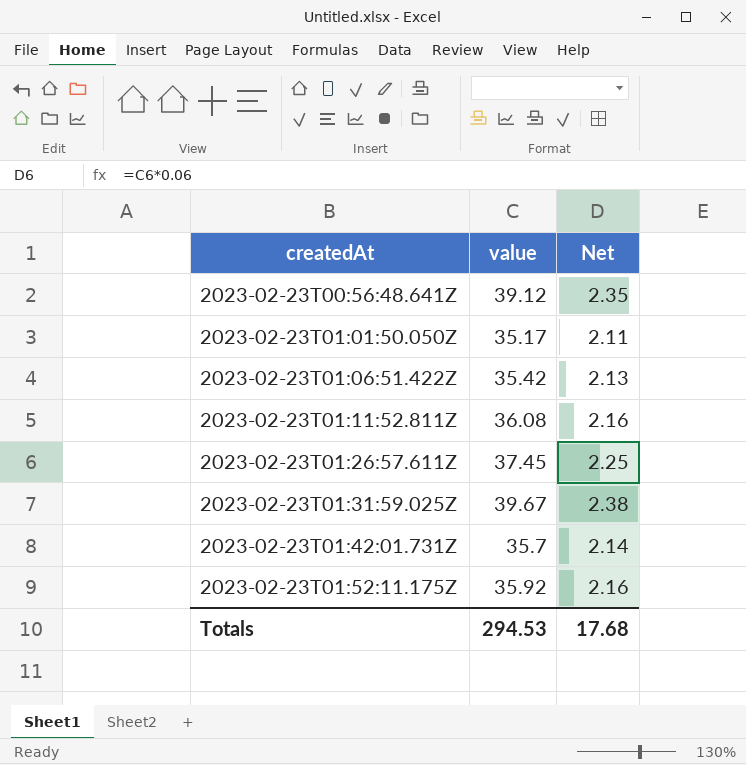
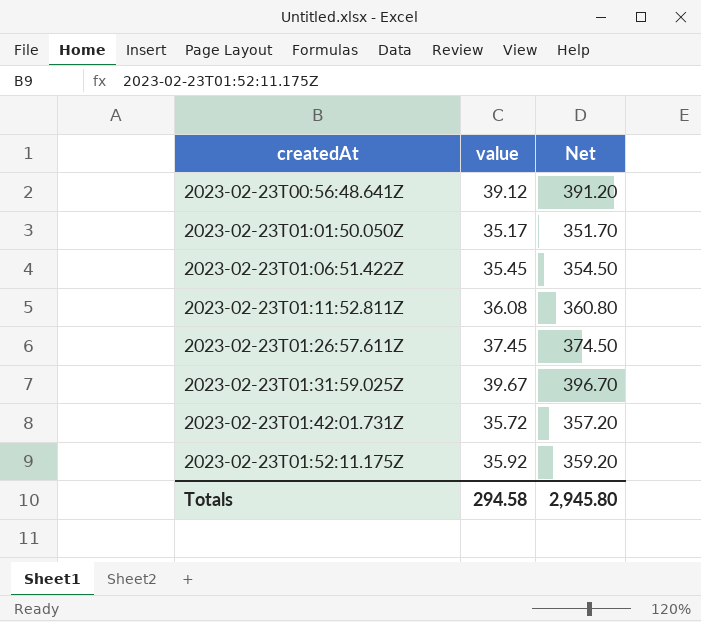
column Net | formula: [value] * 0.06 -> [value] * 10
2023-02-23T01:06:51.422Z | value: 35.42 -> 35.45
2023-02-23T01:42:01.731Z | value: 35.7 -> 35.72
Totals | value: 294.53 -> 294.58
Totals | Net: 17.68 -> 2,945.80

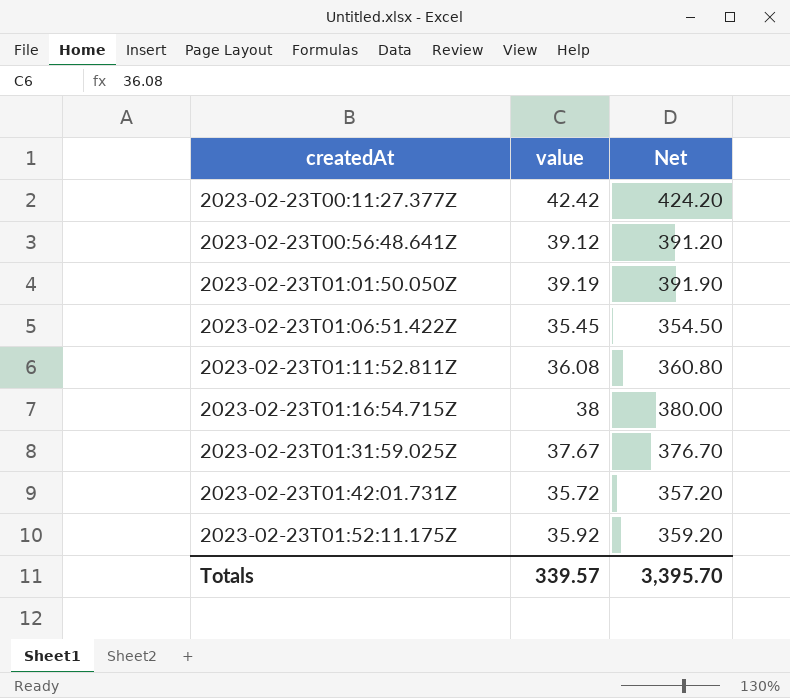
row 2023-02-23T01:26:57.611Z: 37.45 | 374.50 -> none
row 2023-02-23T00:11:27.377Z: none -> 42.42 | 424.20
2023-02-23T01:01:50.050Z | value: 35.17 -> 39.19
2023-02-23T01:01:50.050Z | Net: 351.70 -> 391.90
row 2023-02-23T01:16:54.715Z: none -> 38 | 380.00
2023-02-23T01:31:59.025Z | value: 39.67 -> 37.67
2023-02-23T01:31:59.025Z | Net: 396.70 -> 376.70
Totals | value: 294.58 -> 339.57
Totals | Net: 2,945.80 -> 3,395.70

